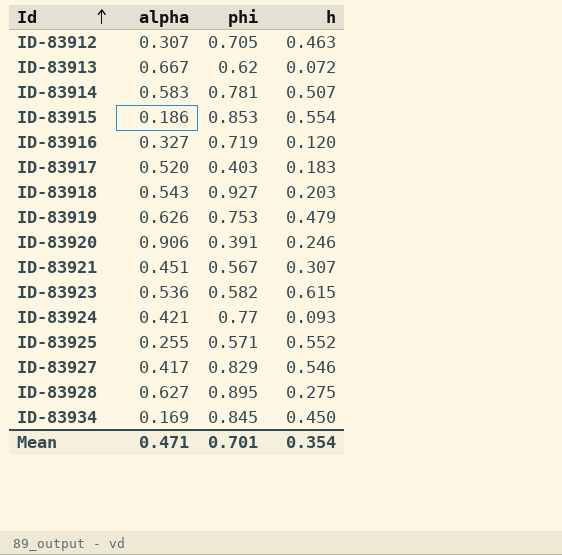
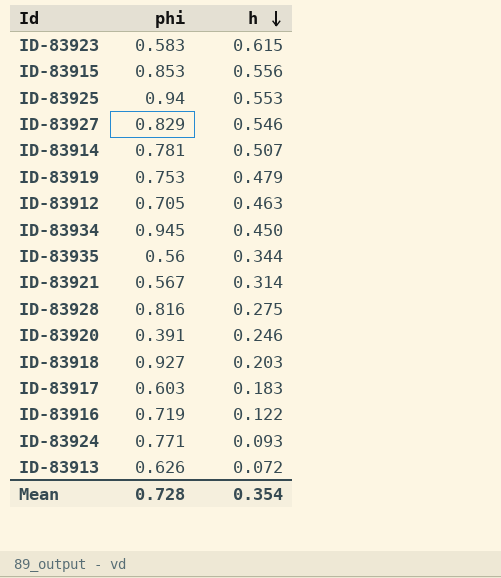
row order: Id ascending -> h descending
column alpha | position: 2 -> none
ID-83923 | phi: 0.582 -> 0.583
ID-83915 | h: 0.554 -> 0.556
ID-83925 | phi: 0.571 -> 0.94
ID-83925 | h: 0.552 -> 0.553
ID-83934 | phi: 0.845 -> 0.945
row ID-83935: none -> 0.56 | 0.344
ID-83921 | h: 0.307 -> 0.314
ID-83928 | phi: 0.895 -> 0.816
ID-83917 | phi: 0.403 -> 0.603
ID-83916 | h: 0.120 -> 0.122
ID-83924 | phi: 0.77 -> 0.771
ID-83913 | phi: 0.62 -> 0.626
Mean | phi: 0.701 -> 0.728

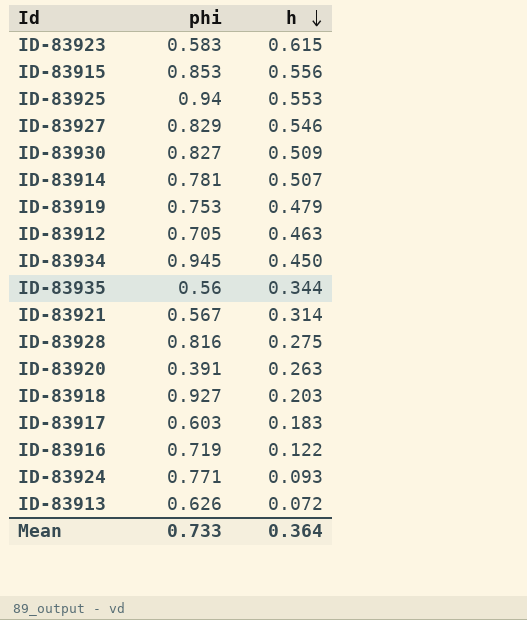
row ID-83930: none -> 0.827 | 0.509
ID-83920 | h: 0.246 -> 0.263
Mean | phi: 0.728 -> 0.733
Mean | h: 0.354 -> 0.364

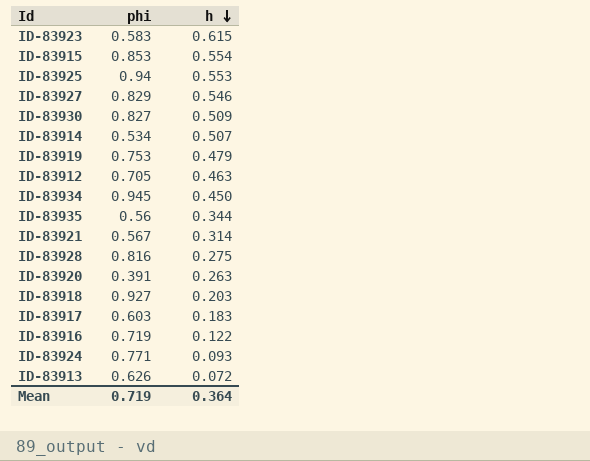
ID-83915 | h: 0.556 -> 0.554
ID-83914 | phi: 0.781 -> 0.534
Mean | phi: 0.733 -> 0.719

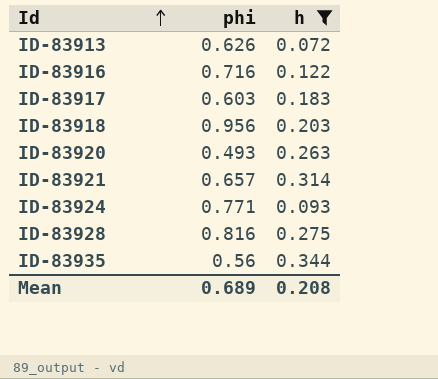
filter: none -> h <= 0.344
row order: h descending -> Id ascending
ID-83916 | phi: 0.719 -> 0.716
ID-83918 | phi: 0.927 -> 0.956
ID-83920 | phi: 0.391 -> 0.493
ID-83921 | phi: 0.567 -> 0.657
Mean | phi: 0.719 -> 0.689
Mean | h: 0.364 -> 0.208

